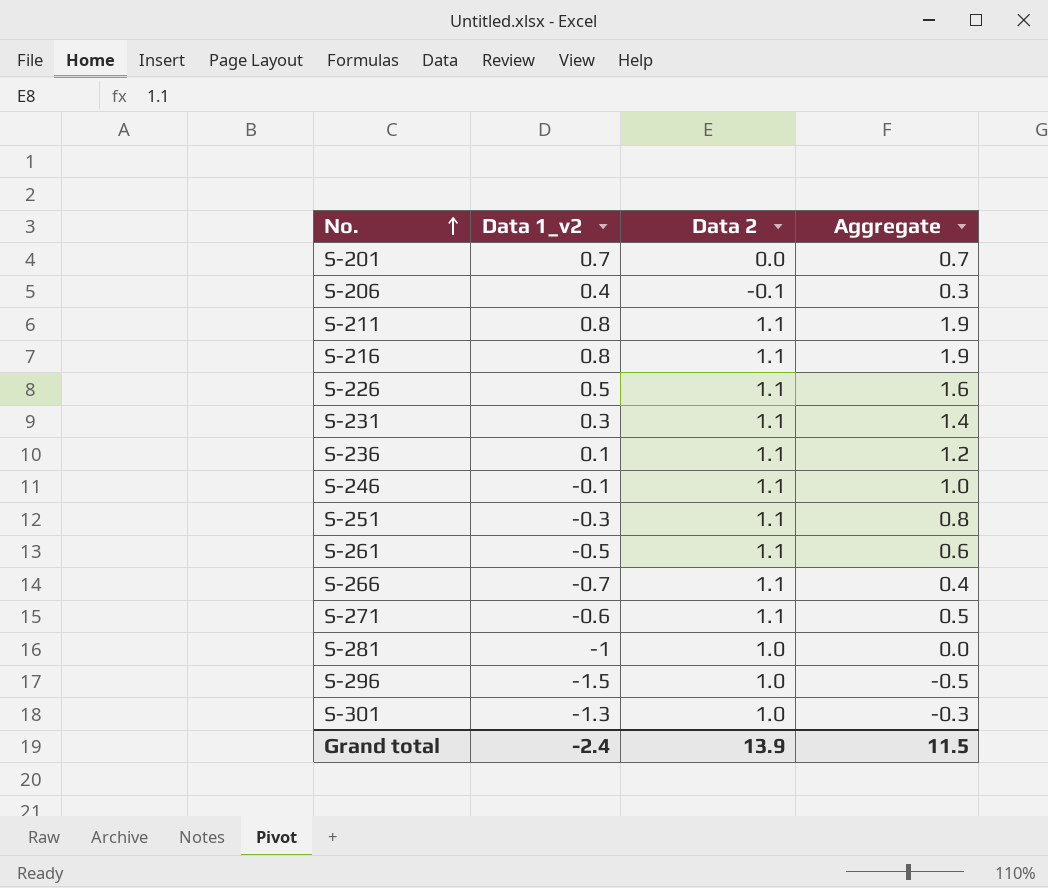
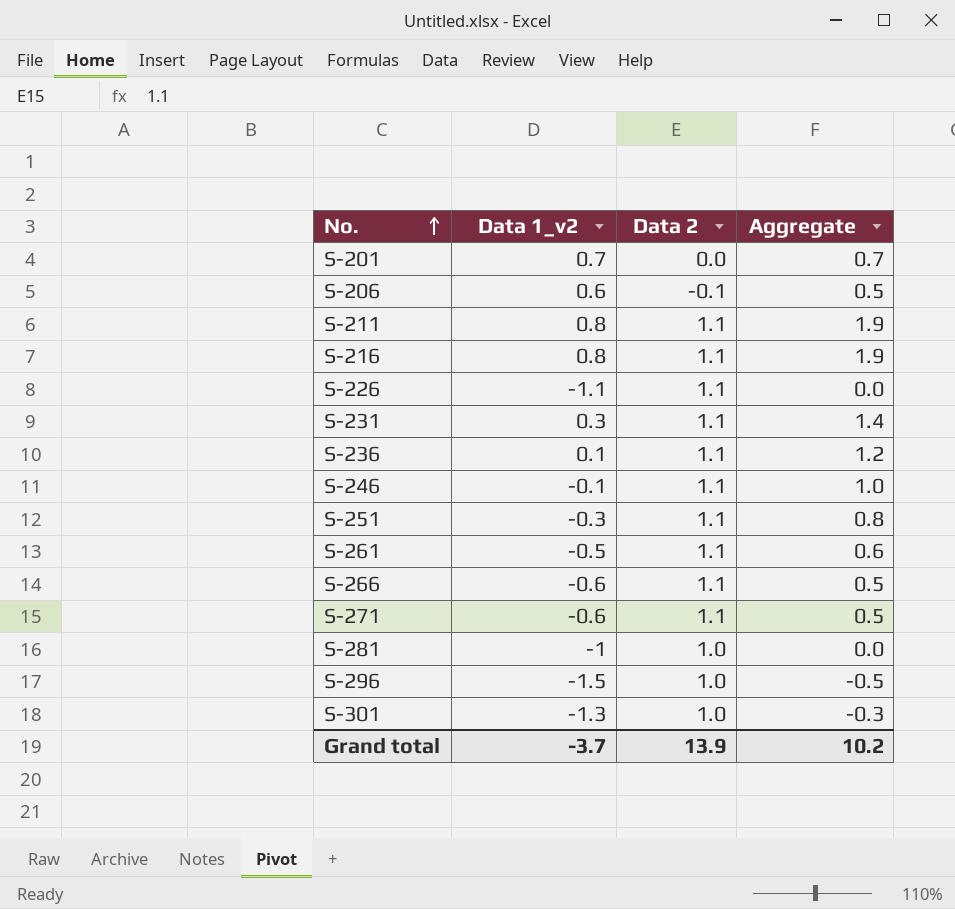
S-206 | Data 1_v2: 0.4 -> 0.6
S-206 | Aggregate: 0.3 -> 0.5
S-226 | Data 1_v2: 0.5 -> -1.1
S-226 | Aggregate: 1.6 -> 0.0
S-266 | Data 1_v2: -0.7 -> -0.6
S-266 | Aggregate: 0.4 -> 0.5
Grand total | Data 1_v2: -2.4 -> -3.7
Grand total | Aggregate: 11.5 -> 10.2

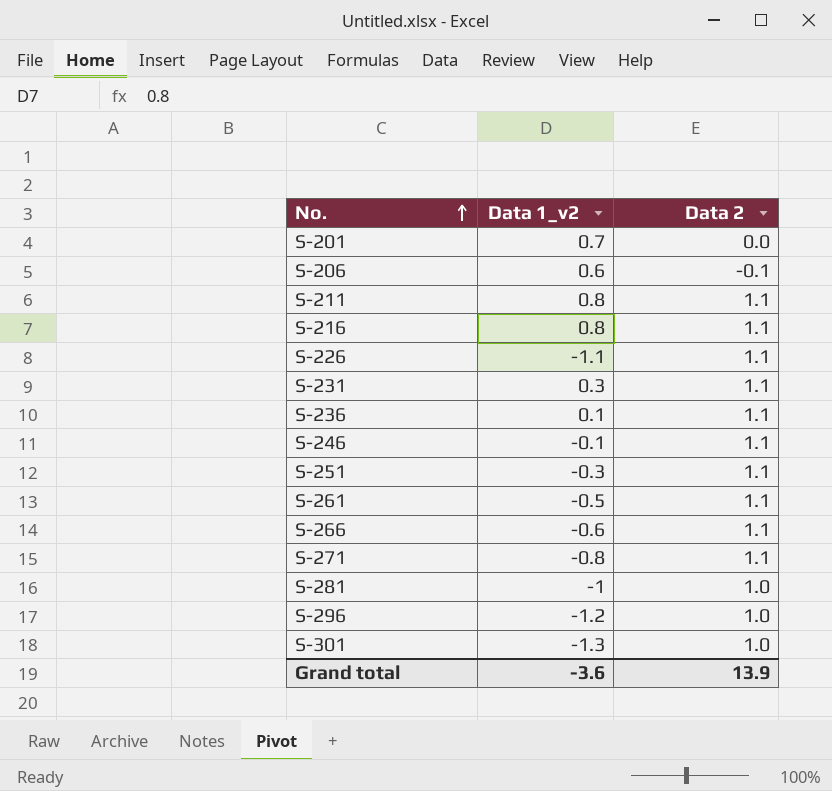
column Aggregate | formula: [Data 1_v2] + [Data 2] -> none
S-271 | Data 1_v2: -0.6 -> -0.8
S-296 | Data 1_v2: -1.5 -> -1.2
Grand total | Data 1_v2: -3.7 -> -3.6

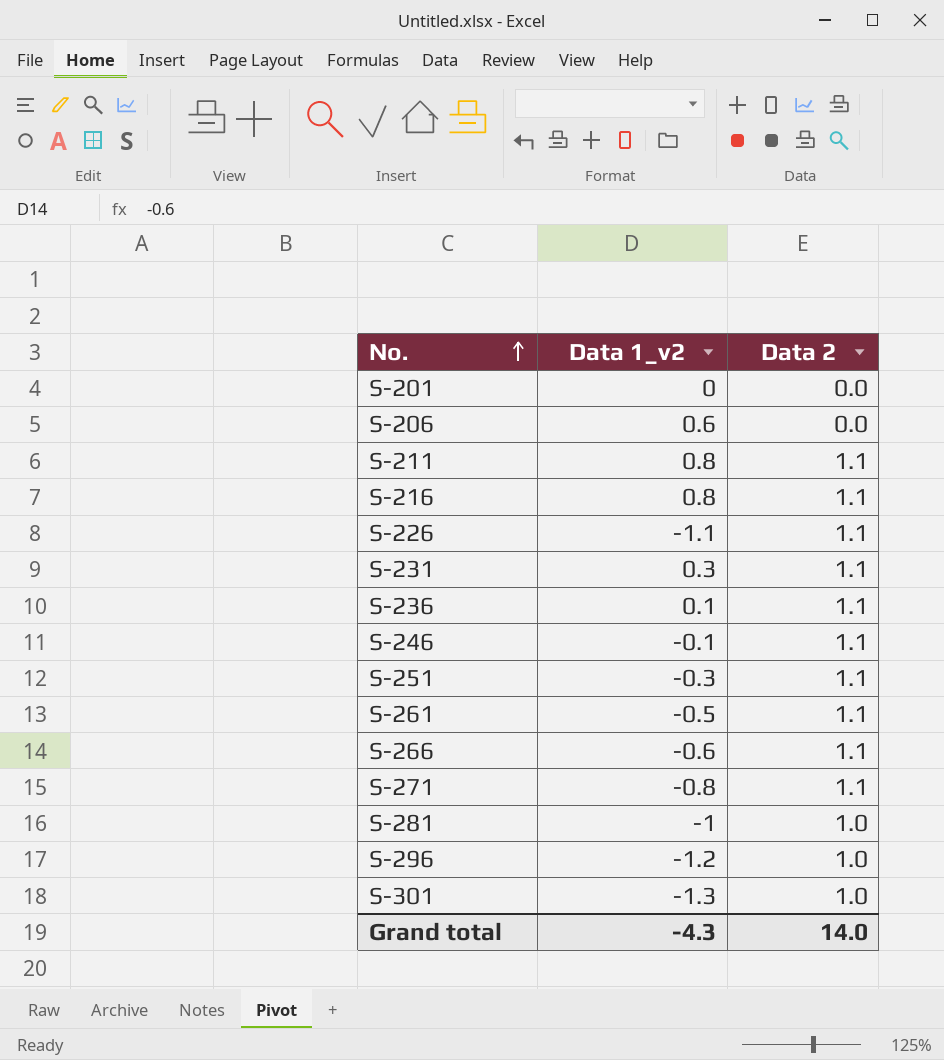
S-201 | Data 1_v2: 0.7 -> 0
S-206 | Data 2: -0.1 -> 0.0
Grand total | Data 1_v2: -3.6 -> -4.3
Grand total | Data 2: 13.9 -> 14.0

